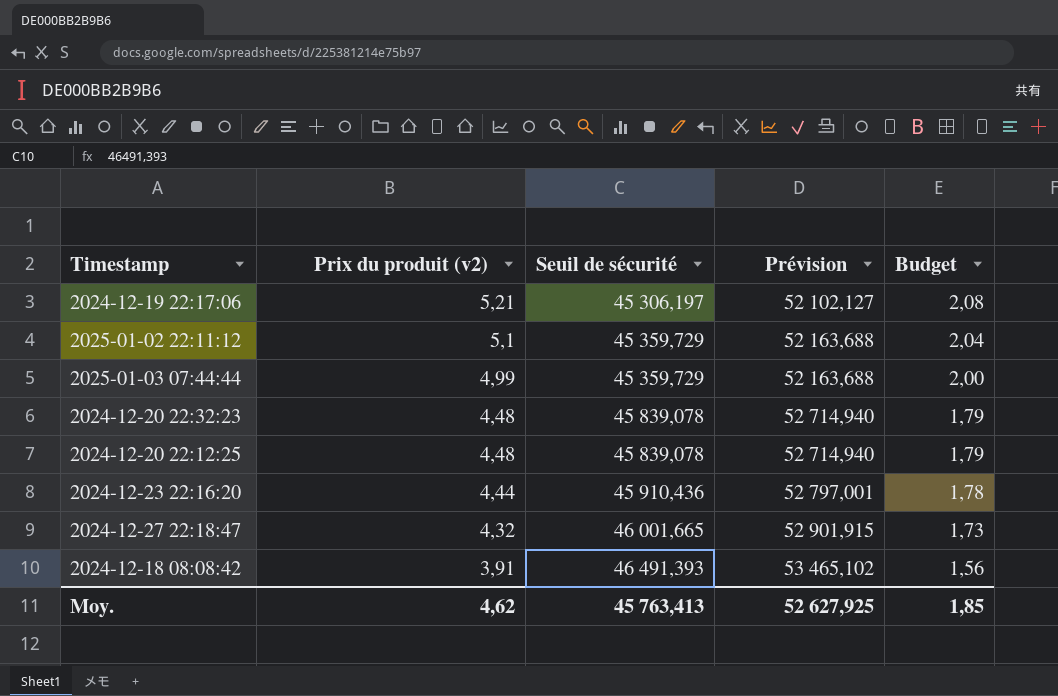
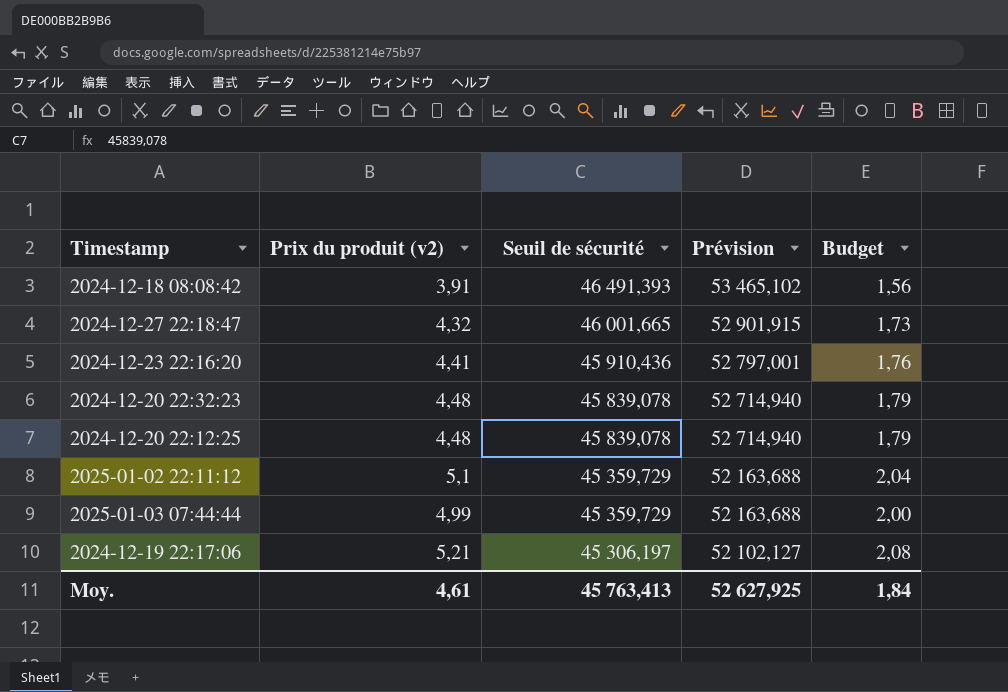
row order: Prix du produit (v2) descending -> Seuil de sécurité descending
2024-12-23 22:16:20 | Prix du produit (v2): 4,44 -> 4,41
2024-12-23 22:16:20 | Budget: 1,78 -> 1,76
Moy. | Prix du produit (v2): 4,62 -> 4,61
Moy. | Budget: 1,85 -> 1,84

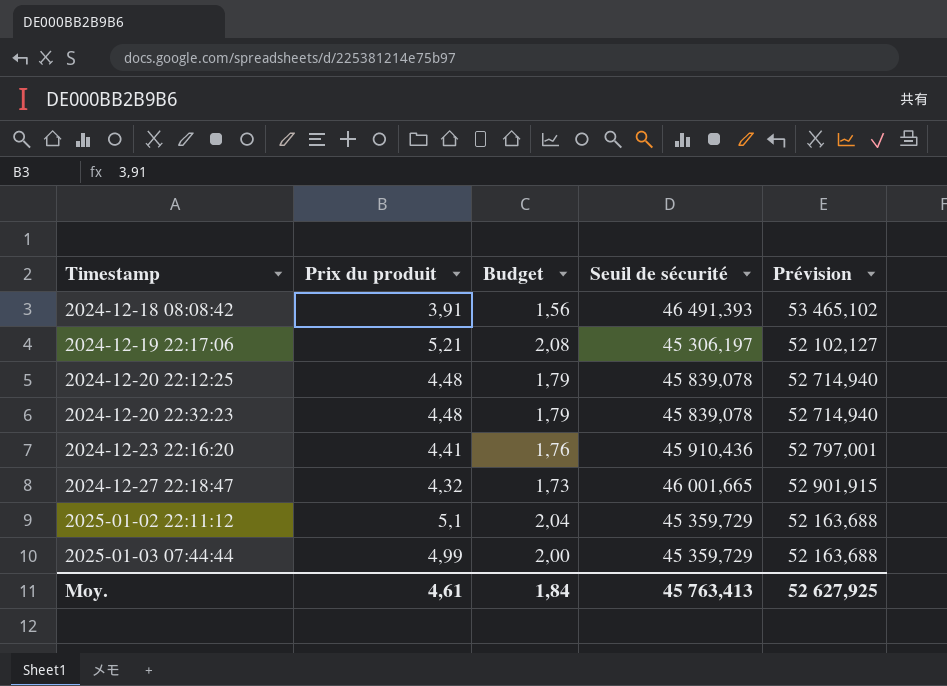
row order: Seuil de sécurité descending -> Timestamp ascending
column name: Prix du produit (v2) -> Prix du produit
column Budget | position: 5 -> 3

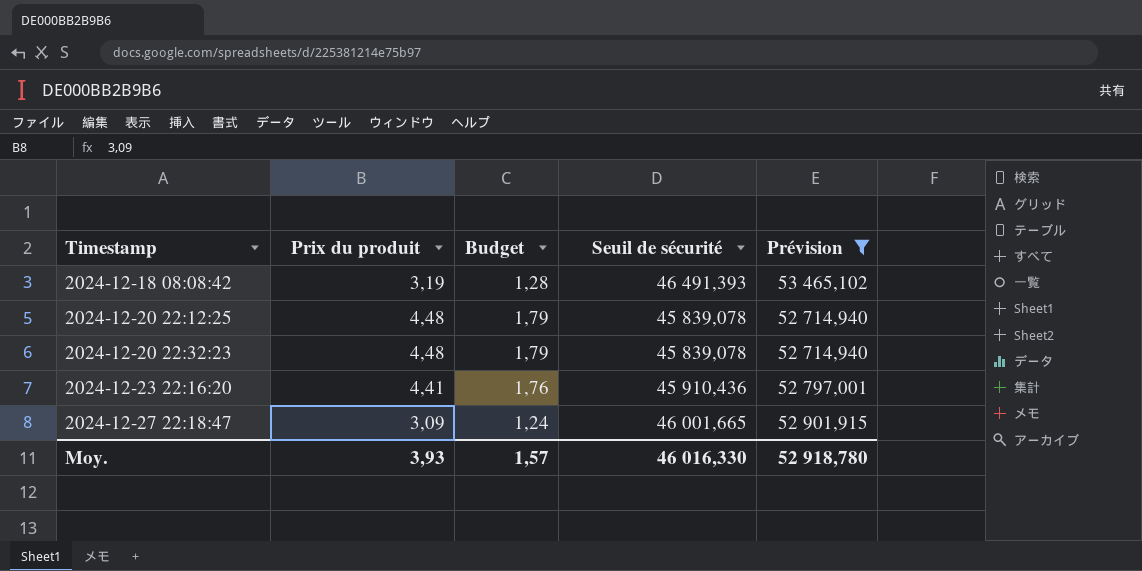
filter: none -> Prévision >= 52 714,940
2024-12-18 08:08:42 | Prix du produit: 3,91 -> 3,19
2024-12-18 08:08:42 | Budget: 1,56 -> 1,28
2024-12-27 22:18:47 | Prix du produit: 4,32 -> 3,09
2024-12-27 22:18:47 | Budget: 1,73 -> 1,24
Moy. | Prix du produit: 4,61 -> 3,93
Moy. | Budget: 1,84 -> 1,57
Moy. | Seuil de sécurité: 45 763,413 -> 46 016,330
Moy. | Prévision: 52 627,925 -> 52 918,780

